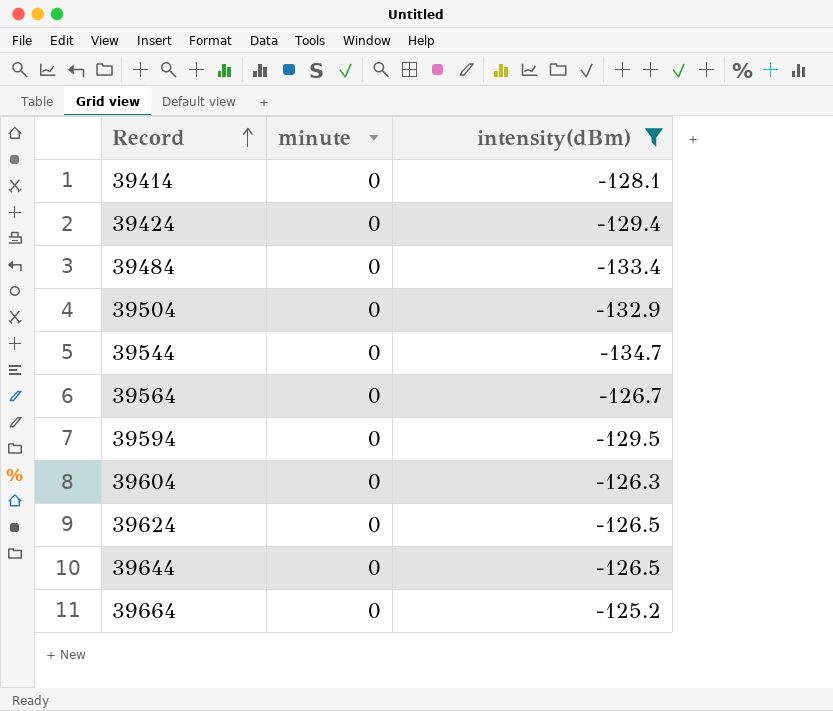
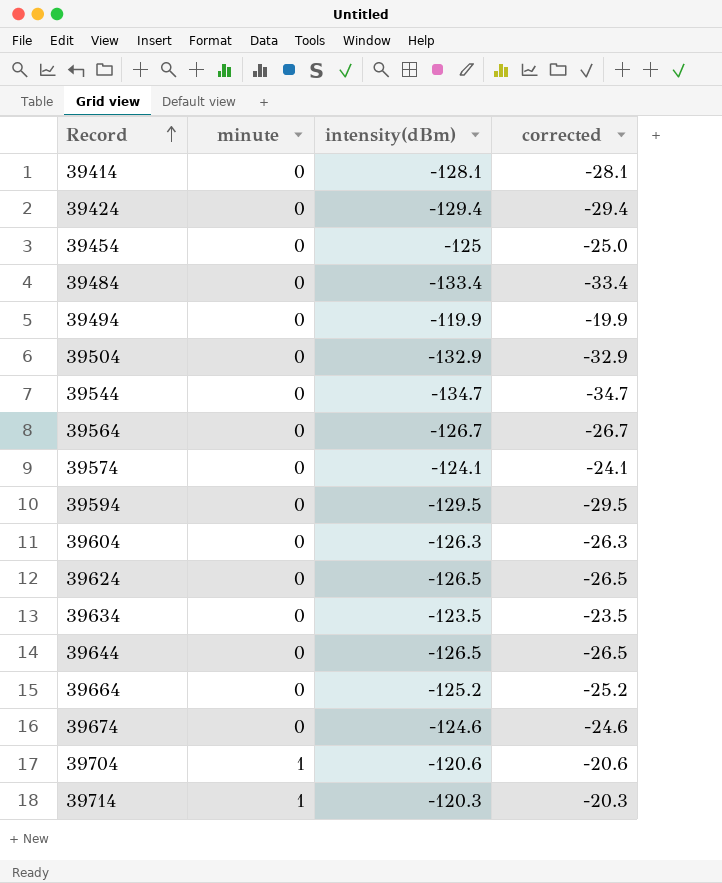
filter: intensity(dBm) <= -125.2 -> none
column corrected | formula: none -> [intensity(dBm)] + 100

